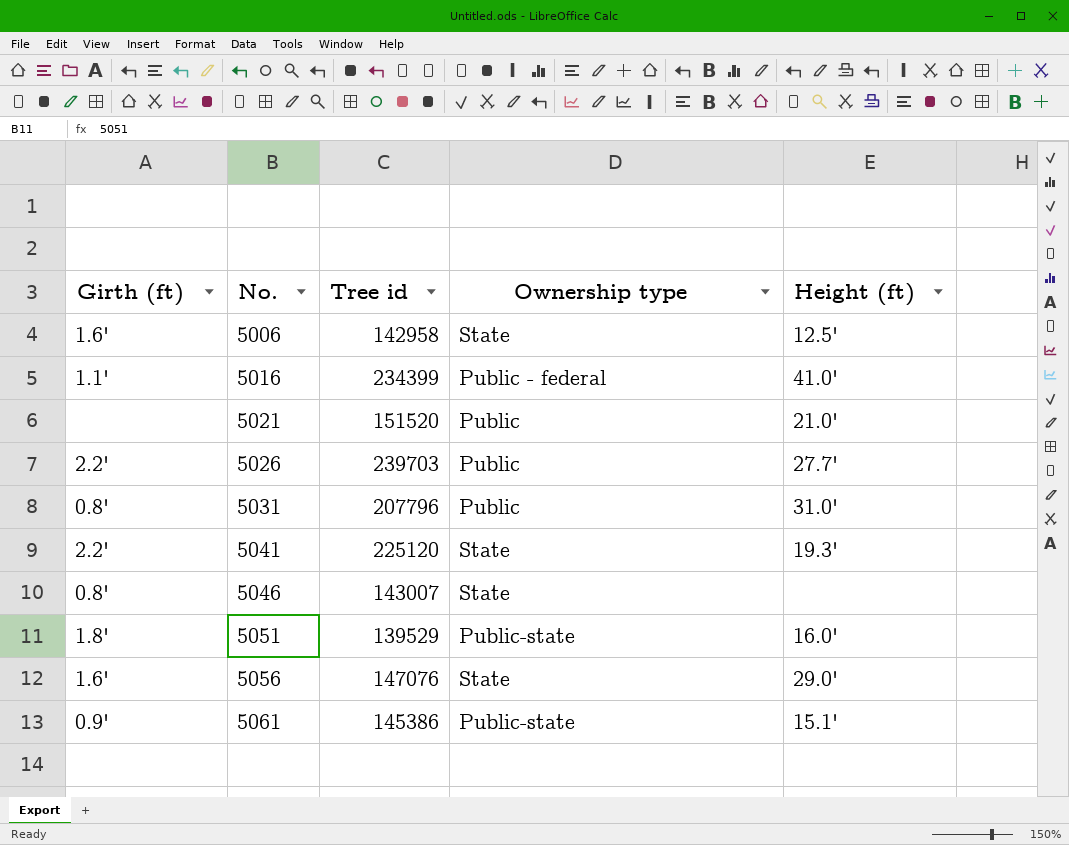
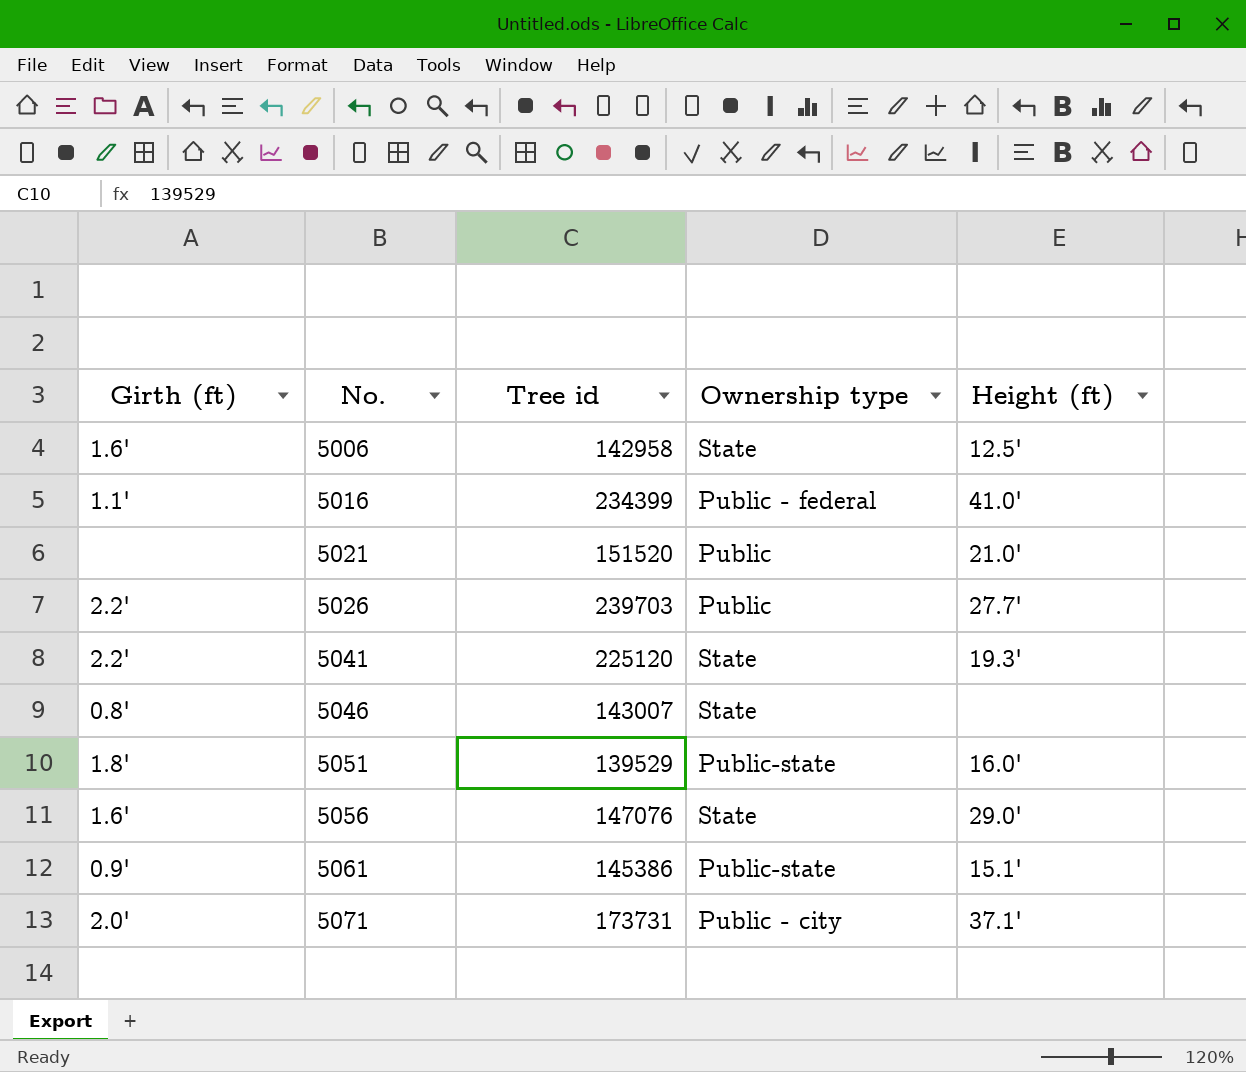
row 5031: 0.8' | 207796 | Public | 31.0' -> none
row 5071: none -> 2.0' | 173731 | Public - city | 37.1'

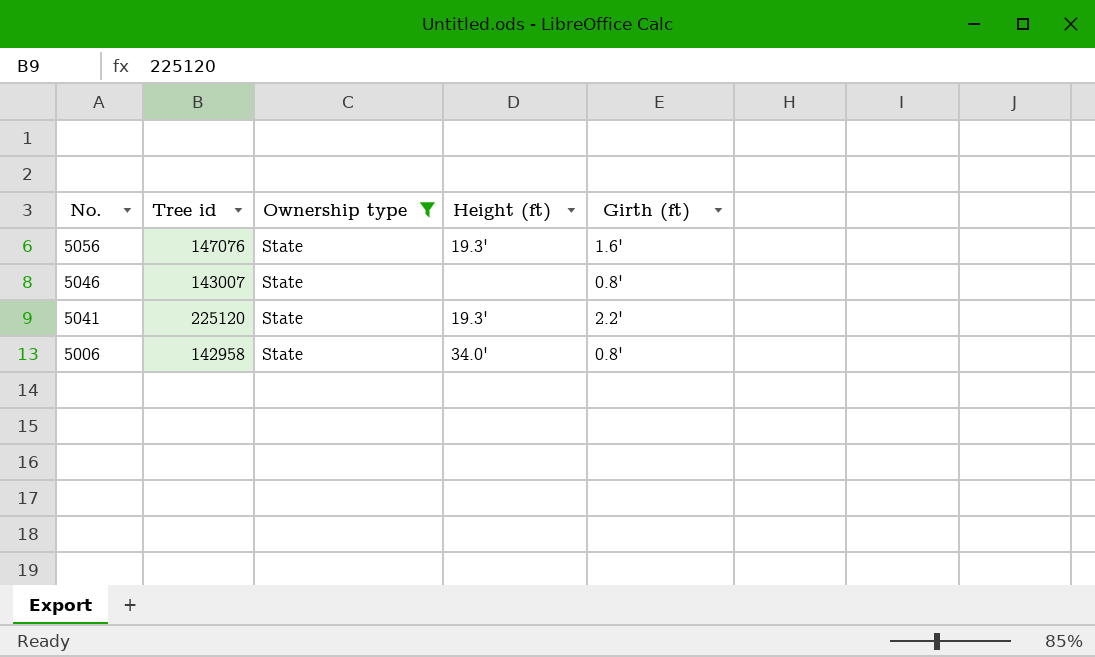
filter: none -> Ownership type = State
row order: No. ascending -> No. descending
column Girth (ft) | position: 1 -> 5
5056 | Height (ft): 29.0' -> 19.3'
5006 | Height (ft): 12.5' -> 34.0'
5006 | Girth (ft): 1.6' -> 0.8'

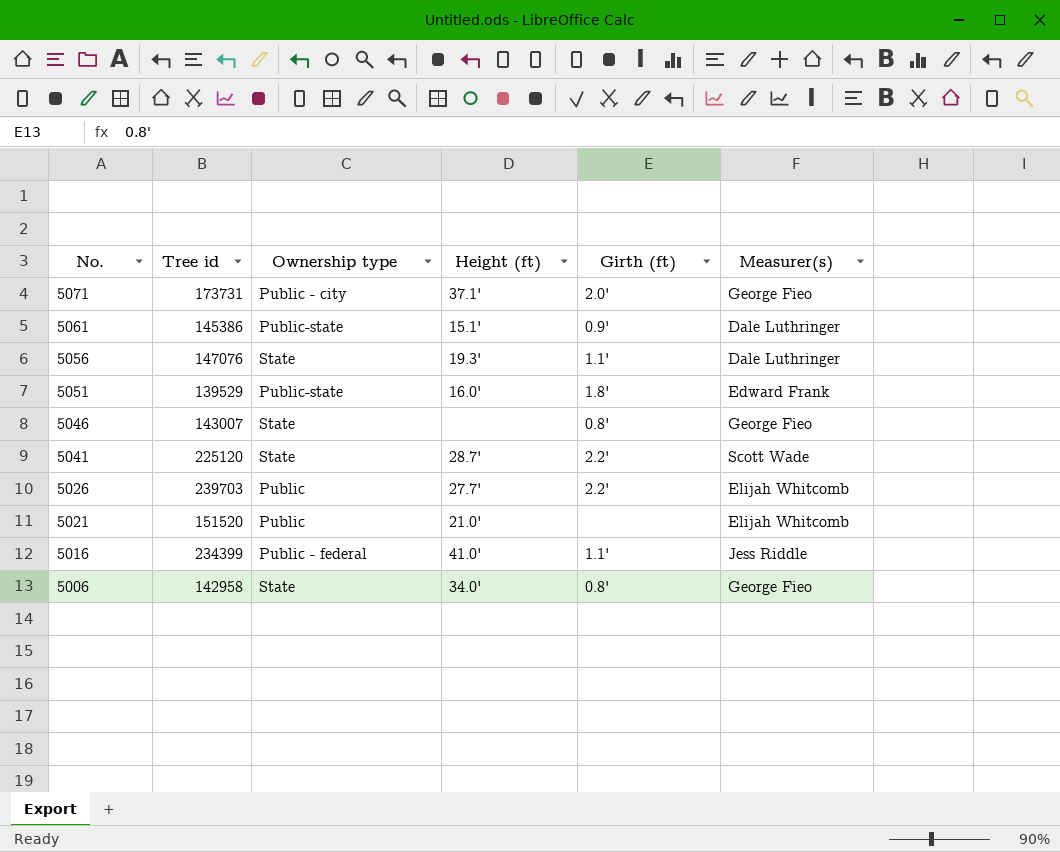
filter: Ownership type = State -> none
column Measurer(s) | position: none -> 6
5056 | Girth (ft): 1.6' -> 1.1'
5041 | Height (ft): 19.3' -> 28.7'

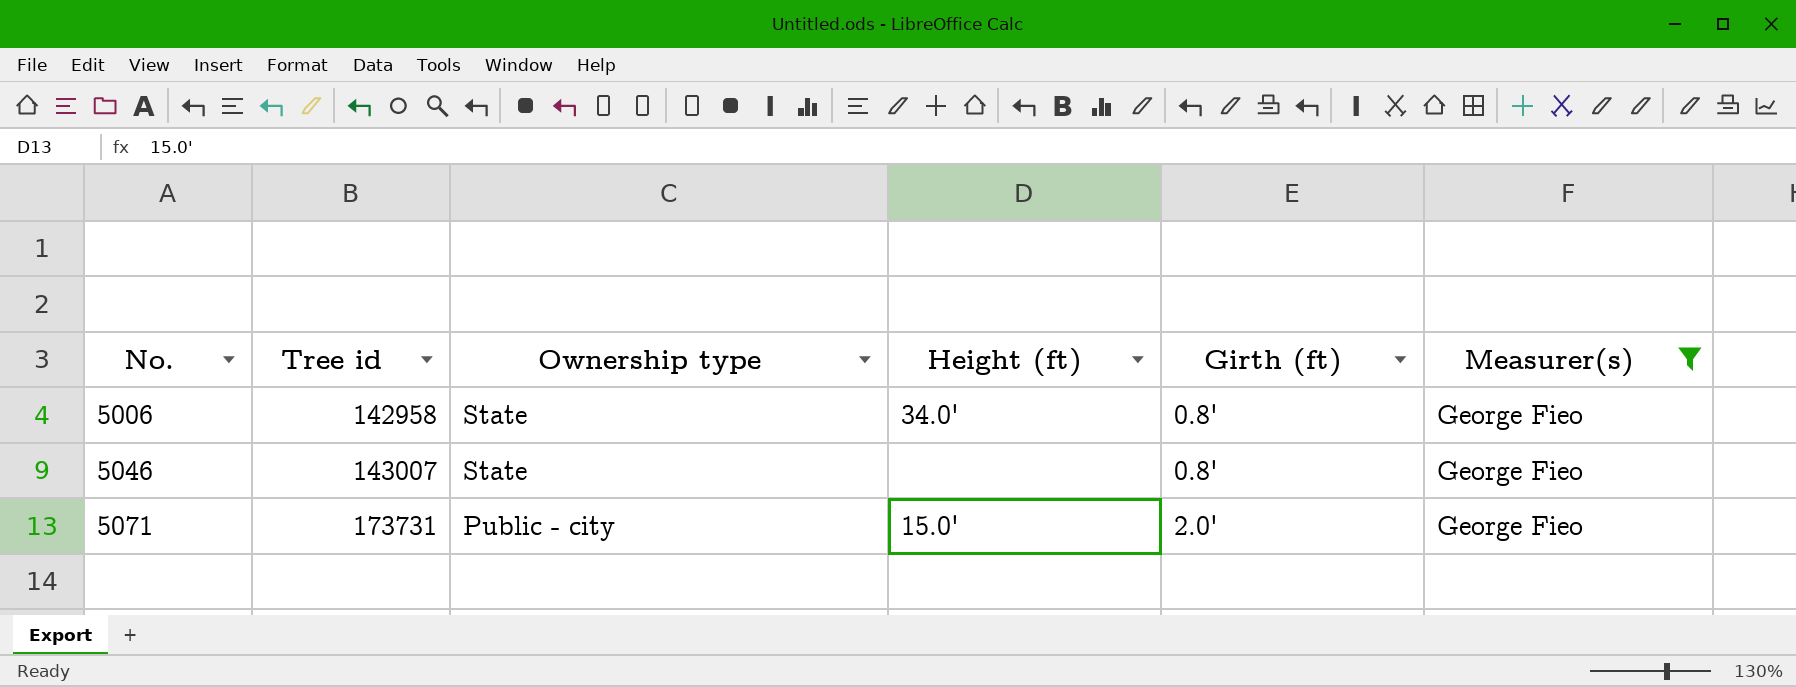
filter: none -> Measurer(s) = George Fieo
row order: No. descending -> No. ascending
5071 | Height (ft): 37.1' -> 15.0'

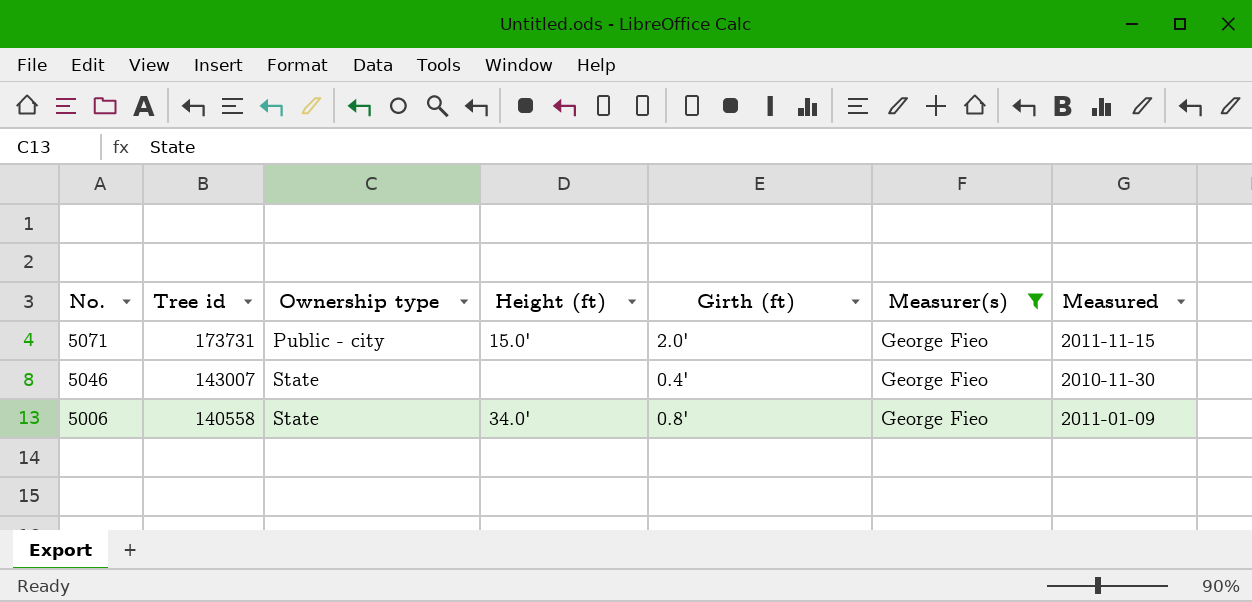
row order: No. ascending -> No. descending
column Measured | position: none -> 7
5046 | Girth (ft): 0.8' -> 0.4'
5006 | Tree id: 142958 -> 140558

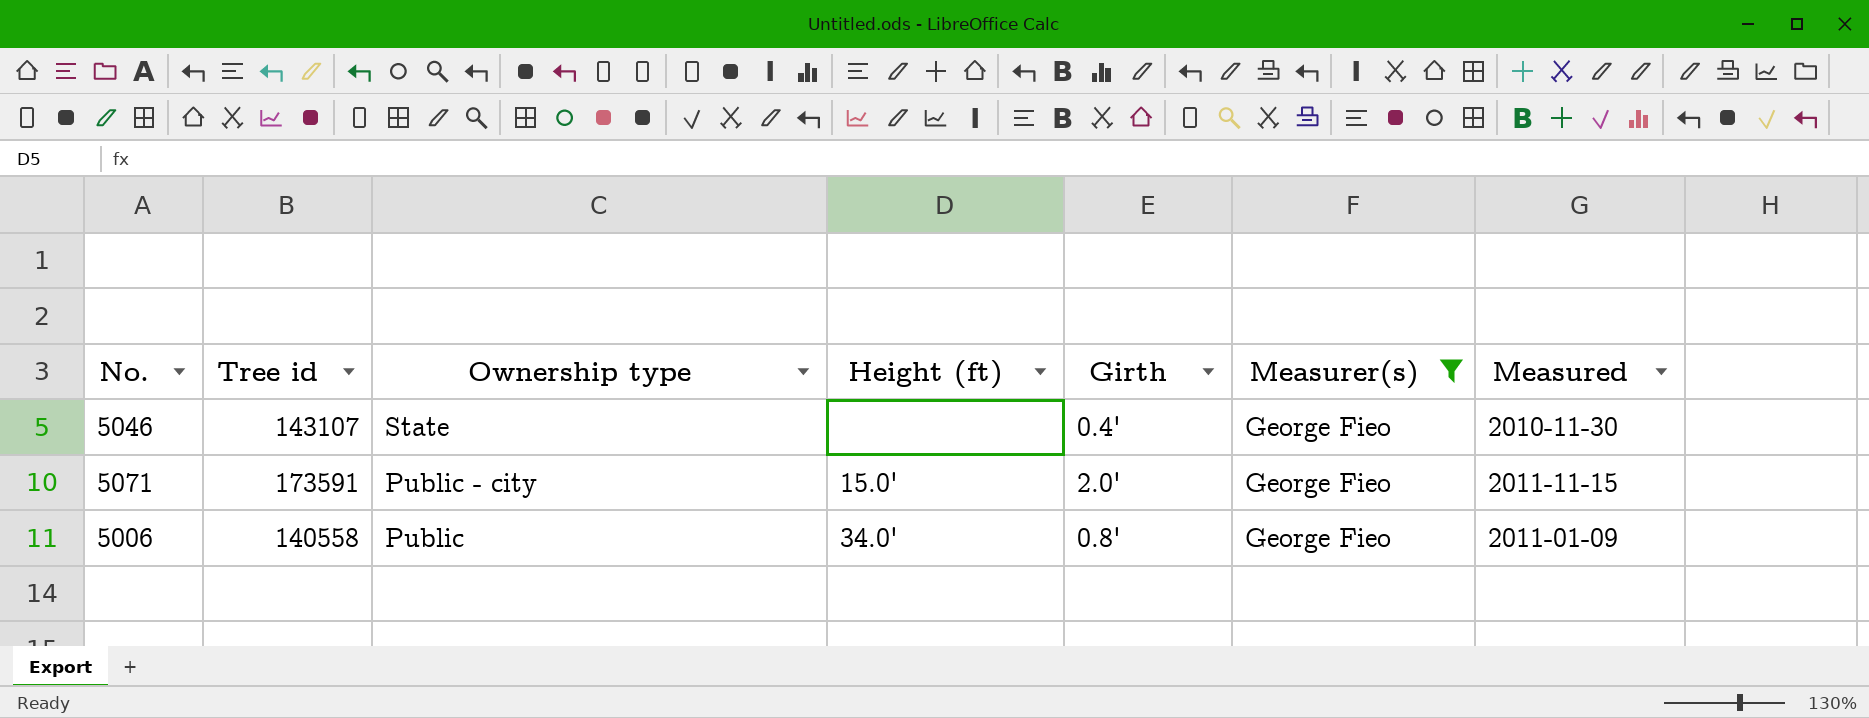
row order: No. descending -> Ownership type descending
column name: Girth (ft) -> Girth
5046 | Tree id: 143007 -> 143107
5071 | Tree id: 173731 -> 173591
5006 | Ownership type: State -> Public

